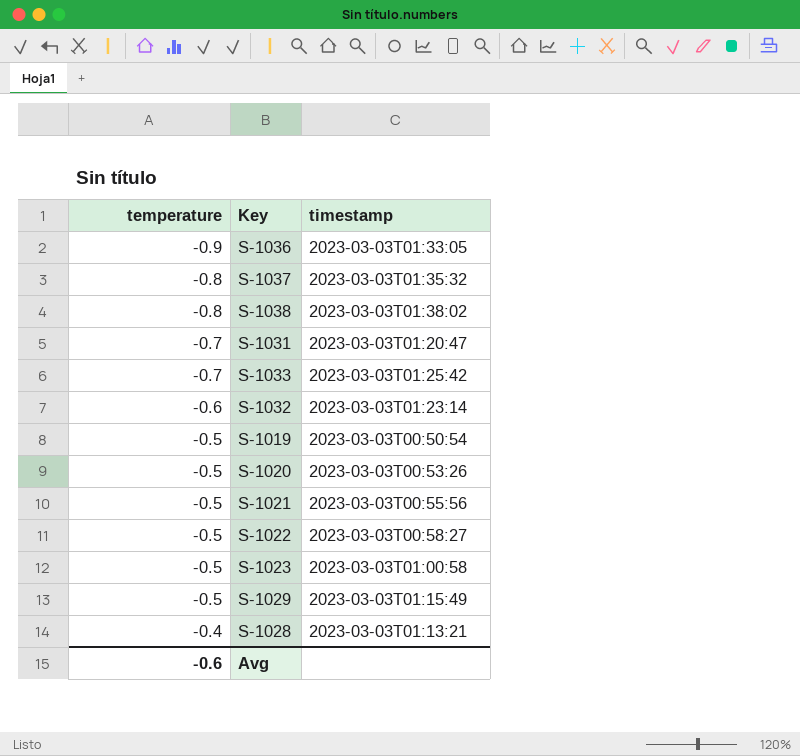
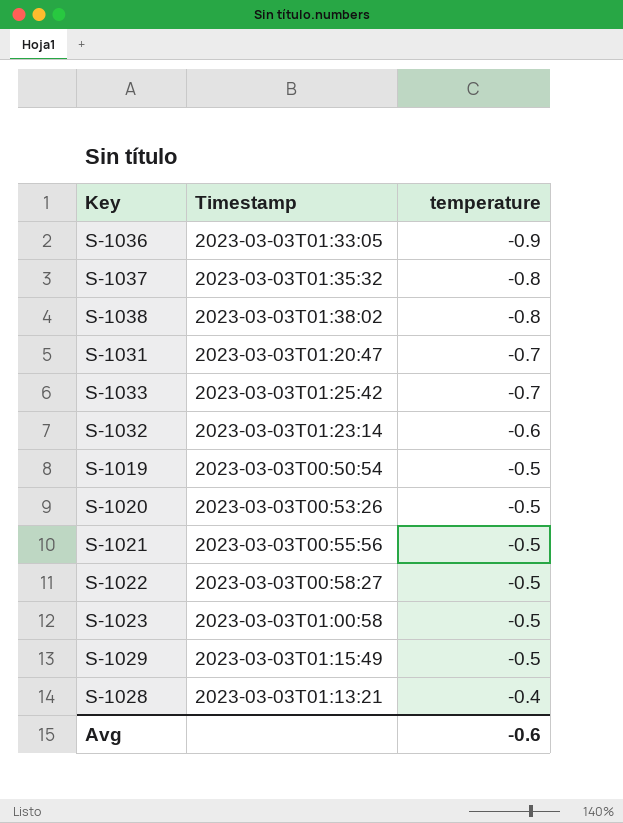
column name: timestamp -> Timestamp
column temperature | position: 1 -> 3

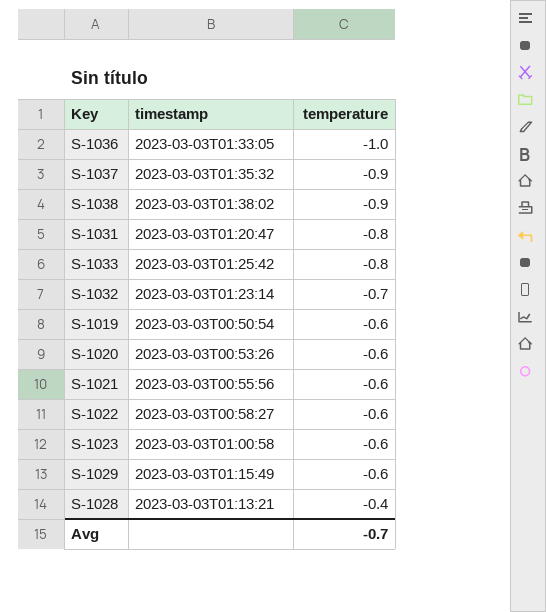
column name: Timestamp -> timestamp
S-1036 | temperature: -0.9 -> -1.0
S-1037 | temperature: -0.8 -> -0.9
S-1038 | temperature: -0.8 -> -0.9
S-1031 | temperature: -0.7 -> -0.8
S-1033 | temperature: -0.7 -> -0.8
S-1032 | temperature: -0.6 -> -0.7
S-1019 | temperature: -0.5 -> -0.6
S-1020 | temperature: -0.5 -> -0.6
S-1021 | temperature: -0.5 -> -0.6
S-1022 | temperature: -0.5 -> -0.6
S-1023 | temperature: -0.5 -> -0.6
S-1029 | temperature: -0.5 -> -0.6
Avg | temperature: -0.6 -> -0.7

